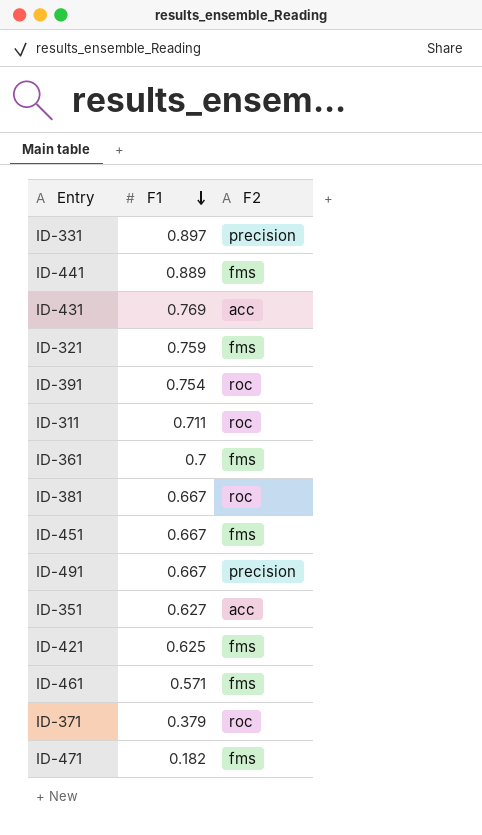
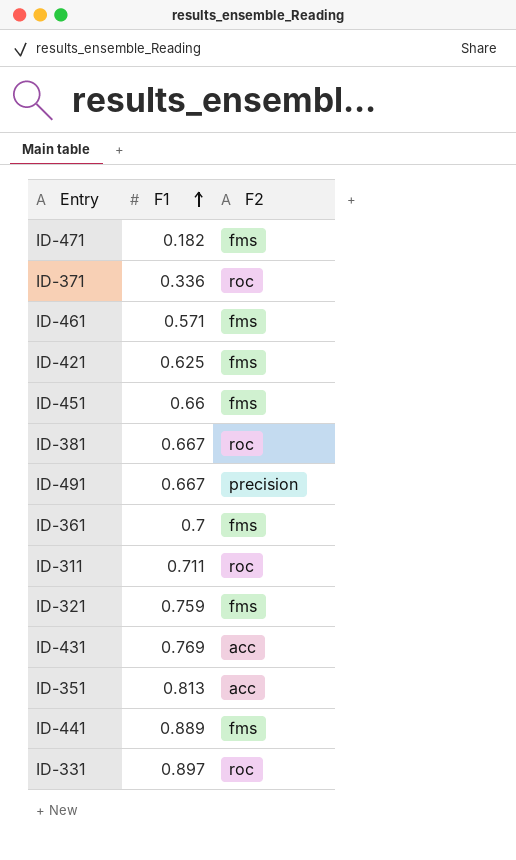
row order: F1 descending -> F1 ascending
row ID-391: 0.754 | roc -> none
ID-371 | F1: 0.379 -> 0.336
ID-451 | F1: 0.667 -> 0.66
ID-351 | F1: 0.627 -> 0.813
ID-331 | F2: precision -> roc

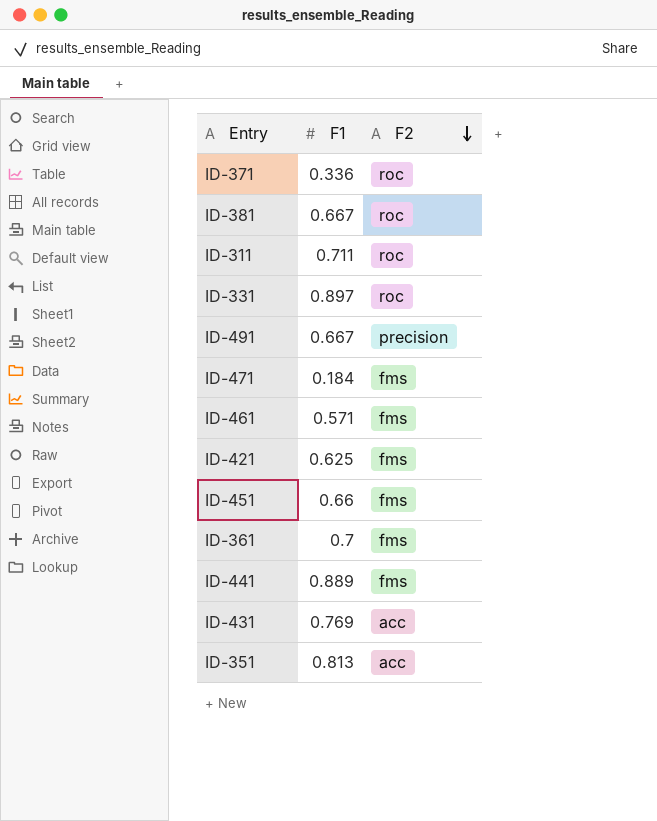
row order: F1 ascending -> F2 descending
row ID-321: 0.759 | fms -> none
ID-471 | F1: 0.182 -> 0.184

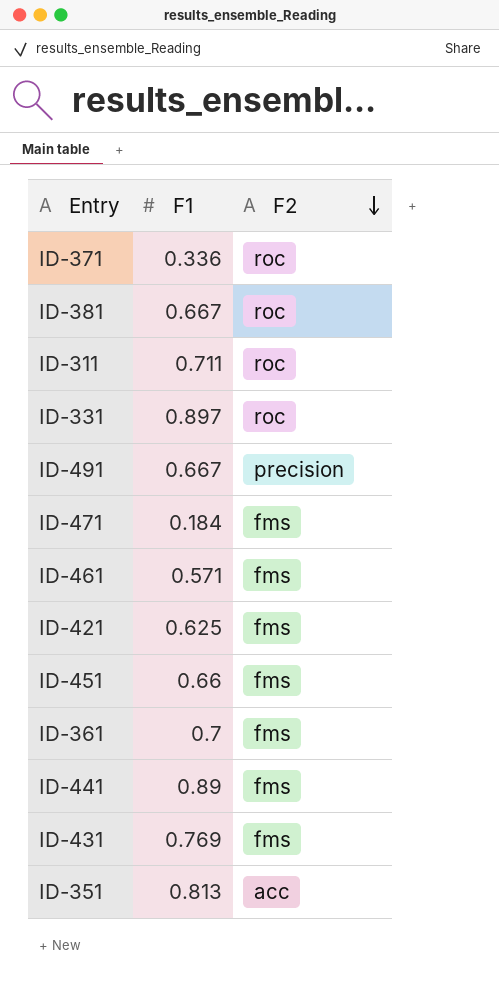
ID-441 | F1: 0.889 -> 0.89
ID-431 | F2: acc -> fms

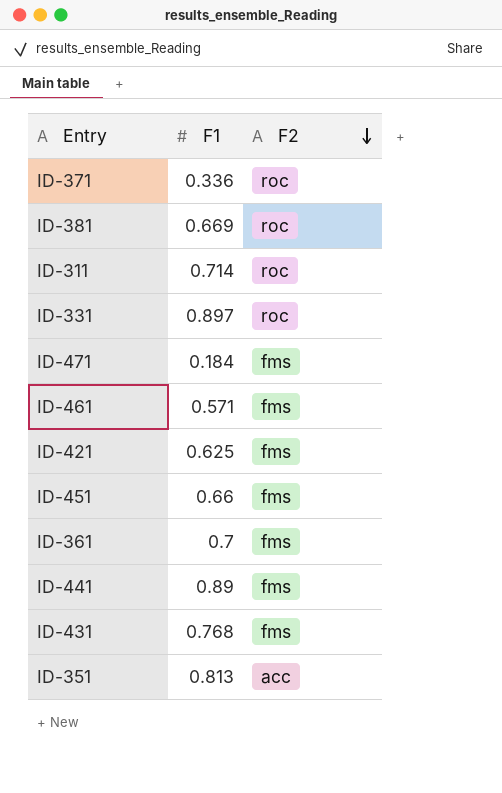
row ID-491: 0.667 | precision -> none
ID-381 | F1: 0.667 -> 0.669
ID-311 | F1: 0.711 -> 0.714
ID-431 | F1: 0.769 -> 0.768

